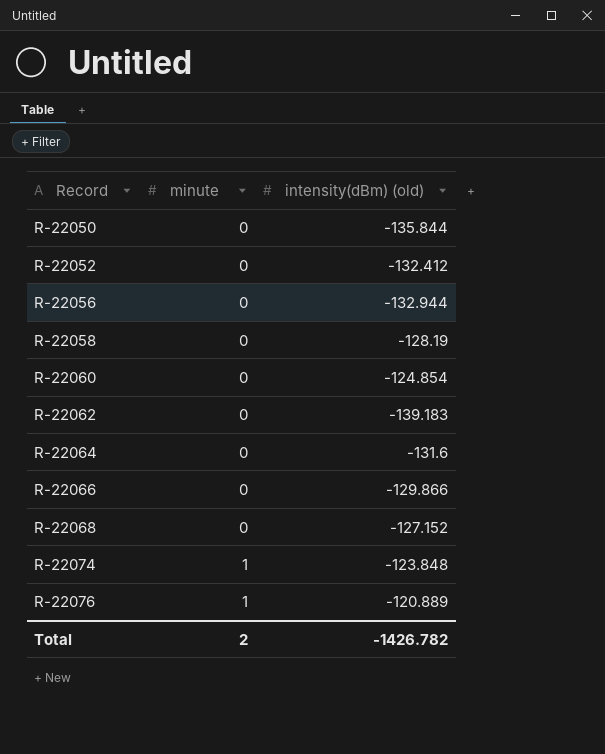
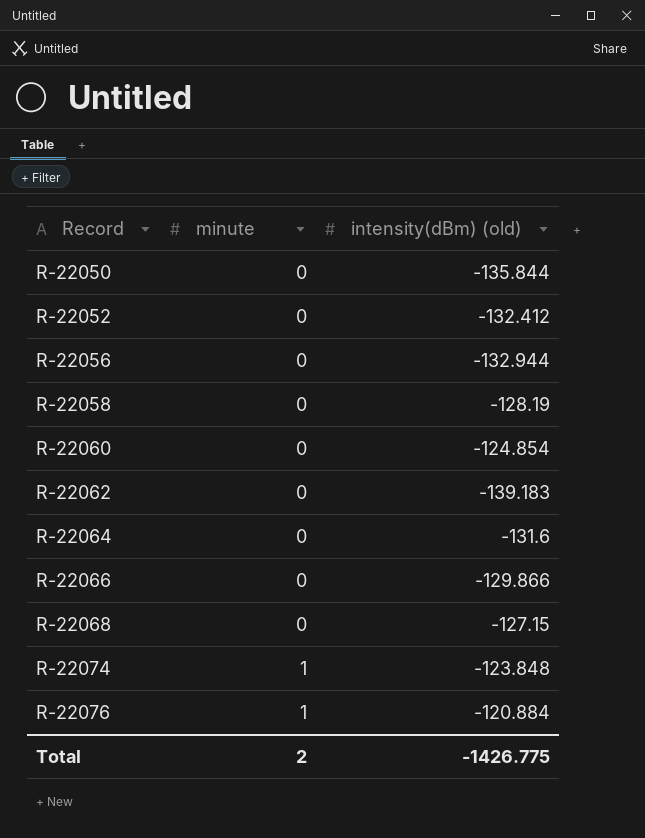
R-22068 | intensity(dBm) (old): -127.152 -> -127.15
R-22076 | intensity(dBm) (old): -120.889 -> -120.884
Total | intensity(dBm) (old): -1426.782 -> -1426.775

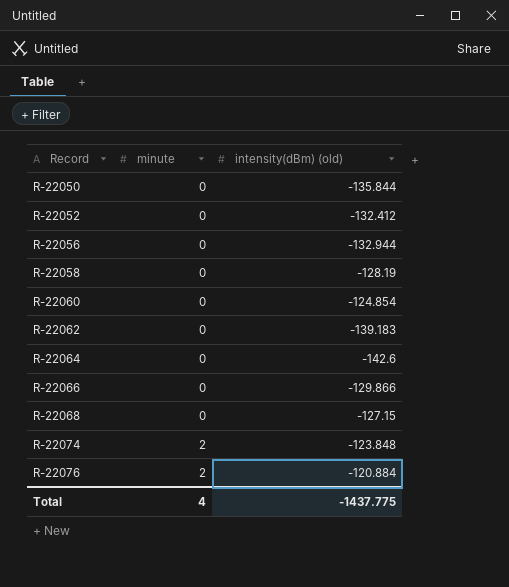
R-22064 | intensity(dBm) (old): -131.6 -> -142.6
R-22074 | minute: 1 -> 2
R-22076 | minute: 1 -> 2
Total | minute: 2 -> 4
Total | intensity(dBm) (old): -1426.775 -> -1437.775

